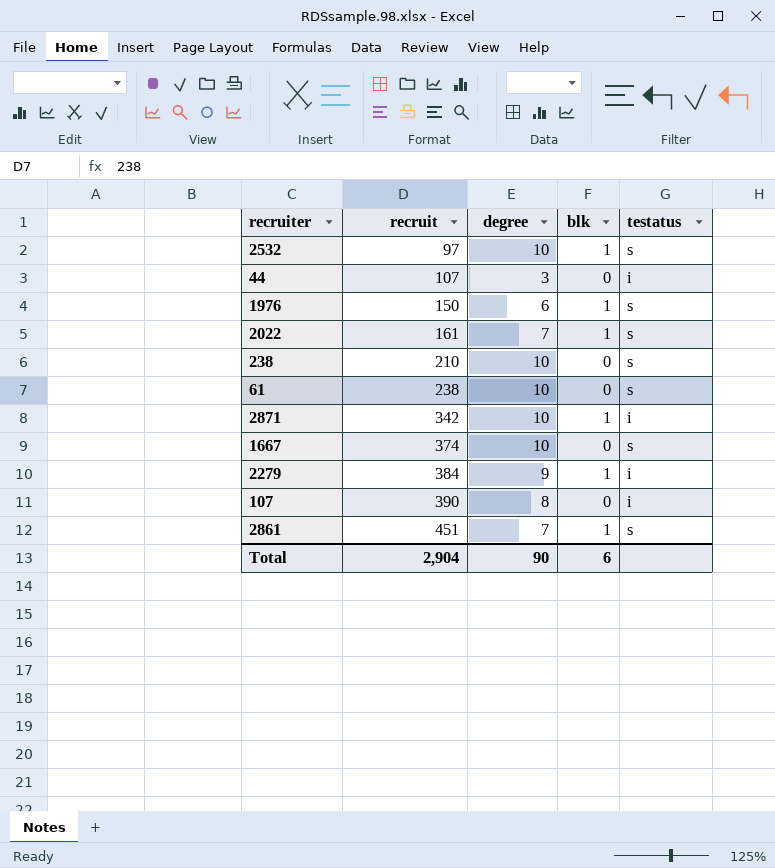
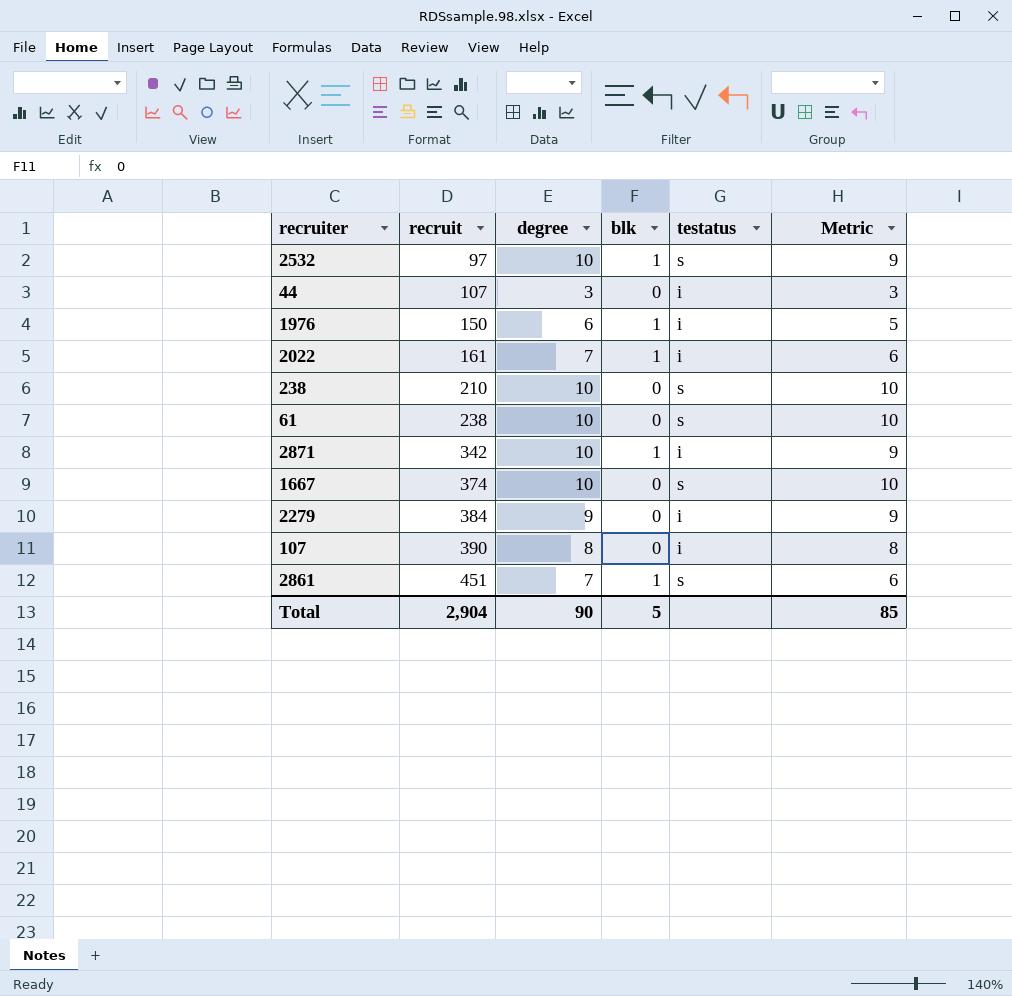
column Metric | formula: none -> [degree] - [blk]
1976 | testatus: s -> i
2022 | testatus: s -> i
2279 | blk: 1 -> 0
Total | blk: 6 -> 5

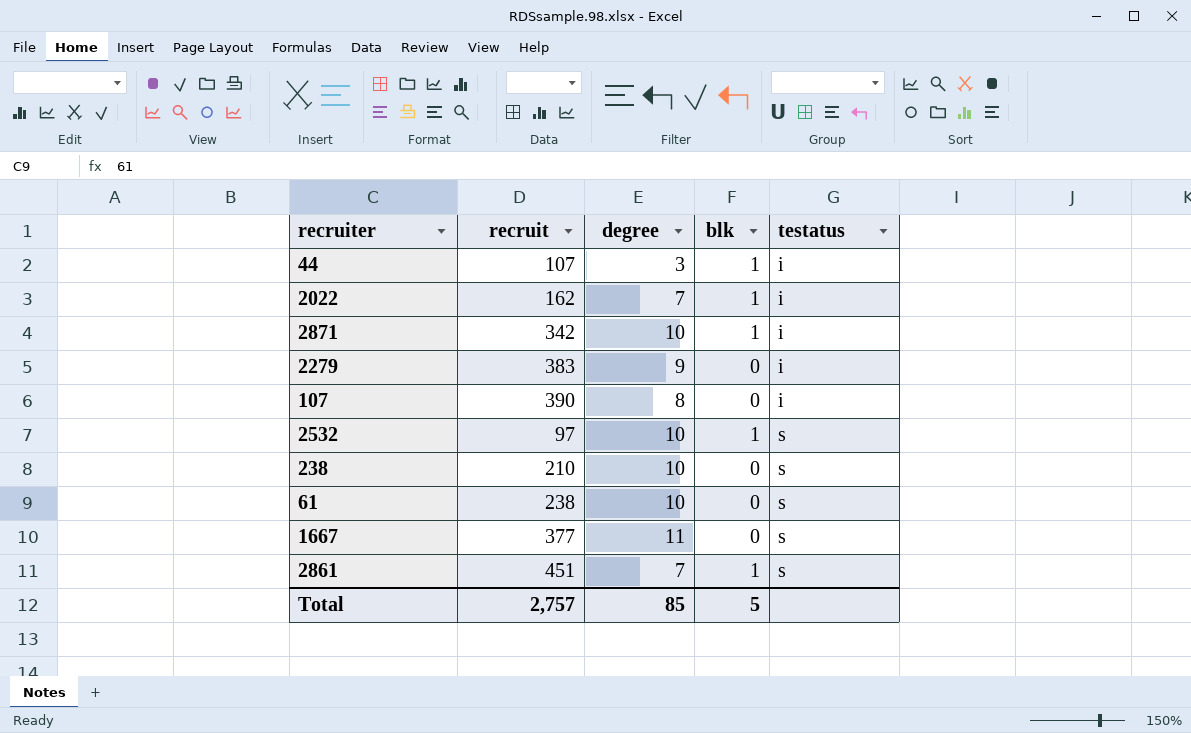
row order: recruit ascending -> testatus ascending
column Metric | formula: [degree] - [blk] -> none
row 1976: 150 | 6 | 1 | i | 5 -> none
44 | blk: 0 -> 1
2022 | recruit: 161 -> 162
2279 | recruit: 384 -> 383
1667 | recruit: 374 -> 377
1667 | degree: 10 -> 11
Total | recruit: 2,904 -> 2,757
Total | degree: 90 -> 85

